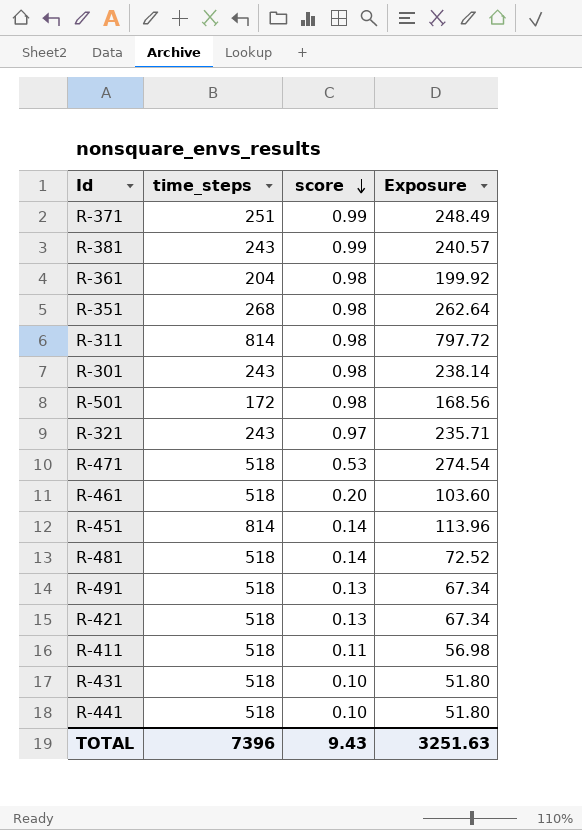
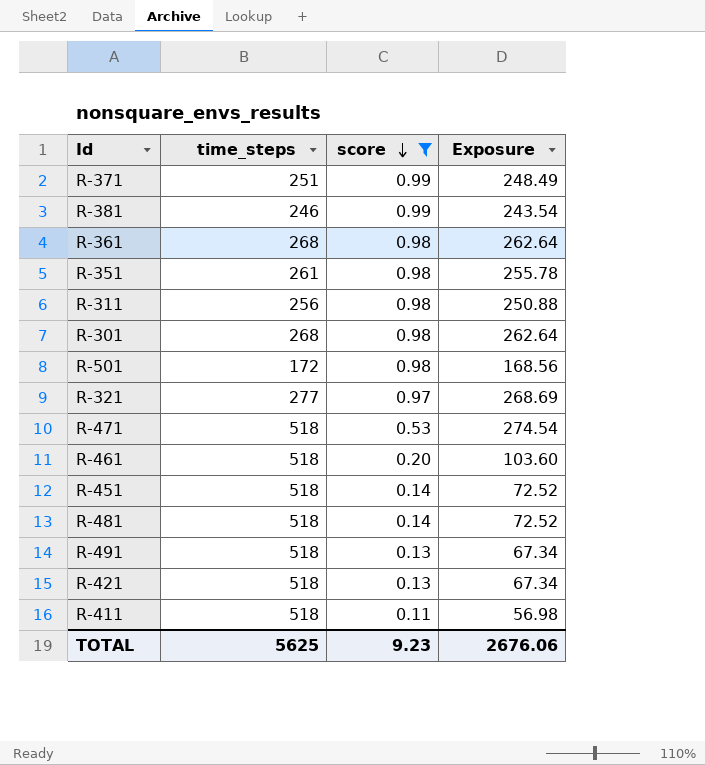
filter: none -> score != 0.10
R-381 | time_steps: 243 -> 246
R-381 | Exposure: 240.57 -> 243.54
R-361 | time_steps: 204 -> 268
R-361 | Exposure: 199.92 -> 262.64
R-351 | time_steps: 268 -> 261
R-351 | Exposure: 262.64 -> 255.78
R-311 | time_steps: 814 -> 256
R-311 | Exposure: 797.72 -> 250.88
R-301 | time_steps: 243 -> 268
R-301 | Exposure: 238.14 -> 262.64
R-321 | time_steps: 243 -> 277
R-321 | Exposure: 235.71 -> 268.69
R-451 | time_steps: 814 -> 518
R-451 | Exposure: 113.96 -> 72.52
TOTAL | time_steps: 7396 -> 5625
TOTAL | score: 9.43 -> 9.23
TOTAL | Exposure: 3251.63 -> 2676.06

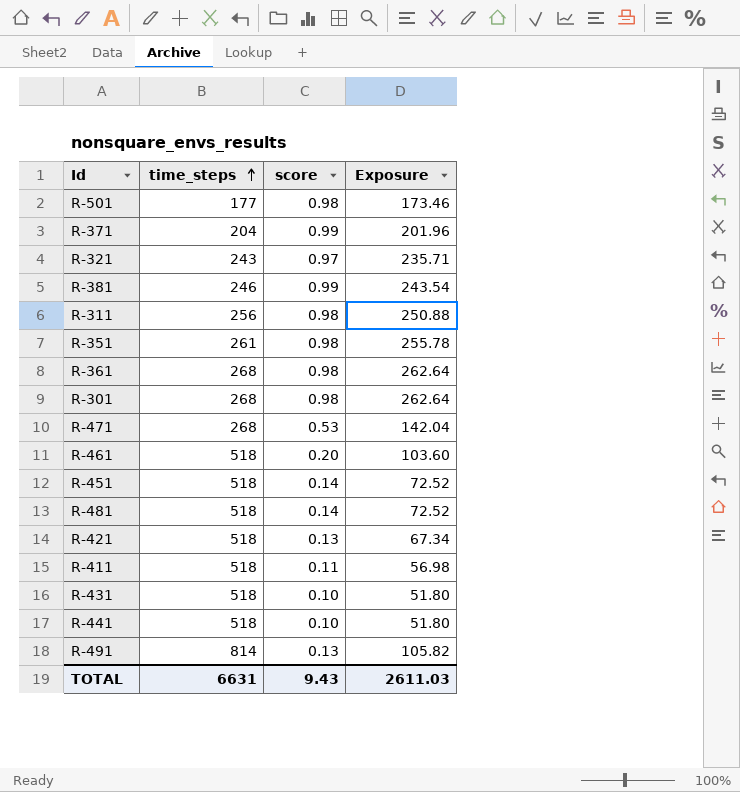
filter: score != 0.10 -> none
row order: score descending -> time_steps ascending
R-501 | time_steps: 172 -> 177
R-501 | Exposure: 168.56 -> 173.46
R-371 | time_steps: 251 -> 204
R-371 | Exposure: 248.49 -> 201.96
R-321 | time_steps: 277 -> 243
R-321 | Exposure: 268.69 -> 235.71
R-471 | time_steps: 518 -> 268
R-471 | Exposure: 274.54 -> 142.04
R-491 | time_steps: 518 -> 814
R-491 | Exposure: 67.34 -> 105.82
TOTAL | time_steps: 5625 -> 6631
TOTAL | score: 9.23 -> 9.43
TOTAL | Exposure: 2676.06 -> 2611.03

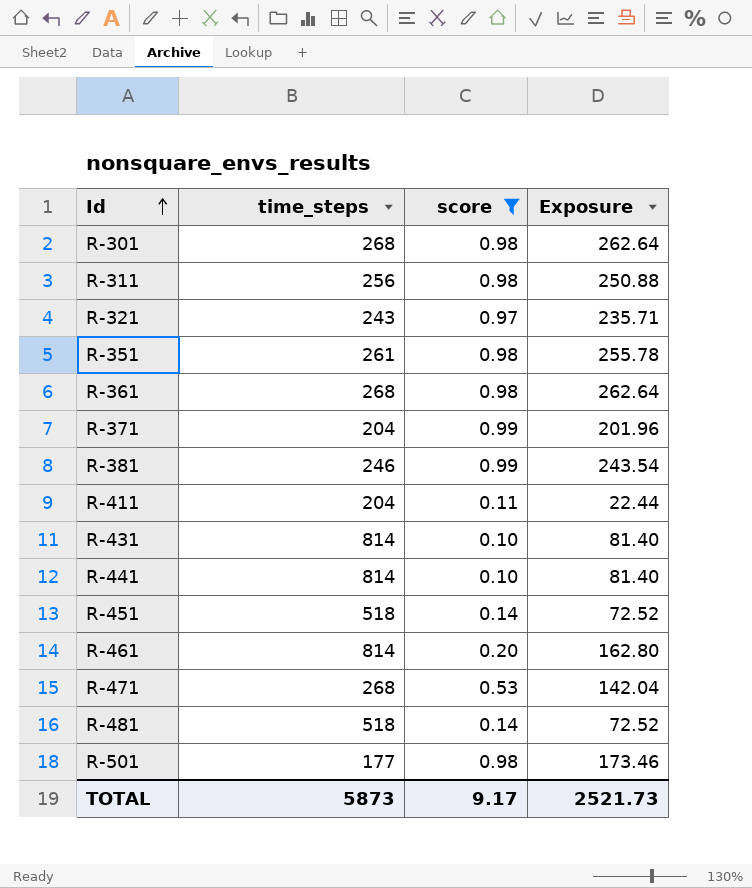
filter: none -> score != 0.13
row order: time_steps ascending -> Id ascending
R-411 | time_steps: 518 -> 204
R-411 | Exposure: 56.98 -> 22.44
R-431 | time_steps: 518 -> 814
R-431 | Exposure: 51.80 -> 81.40
R-441 | time_steps: 518 -> 814
R-441 | Exposure: 51.80 -> 81.40
R-461 | time_steps: 518 -> 814
R-461 | Exposure: 103.60 -> 162.80
TOTAL | time_steps: 6631 -> 5873
TOTAL | score: 9.43 -> 9.17
TOTAL | Exposure: 2611.03 -> 2521.73

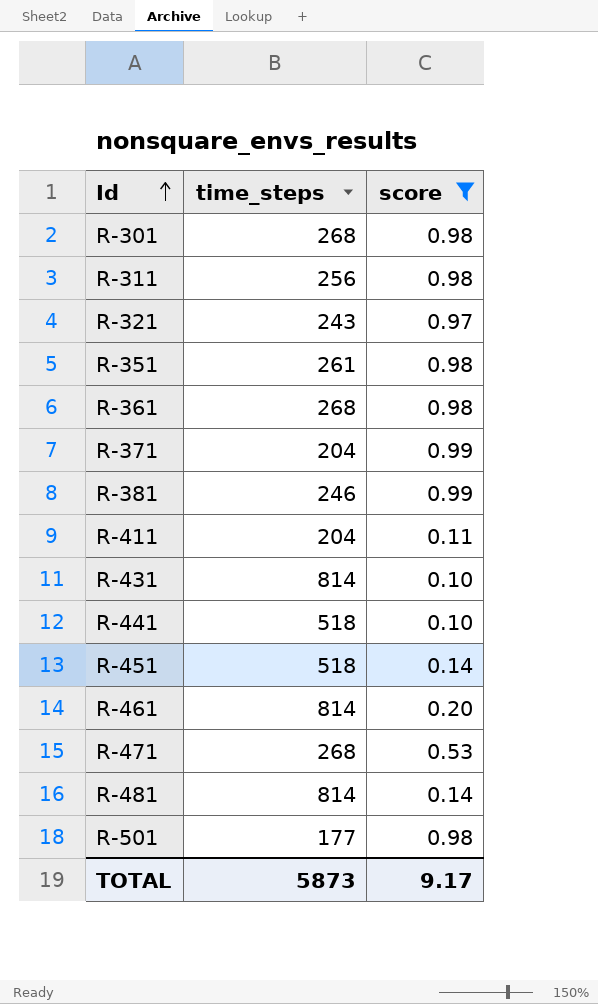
column Exposure | formula: [time_steps] * [score] -> none
R-441 | time_steps: 814 -> 518
R-481 | time_steps: 518 -> 814

